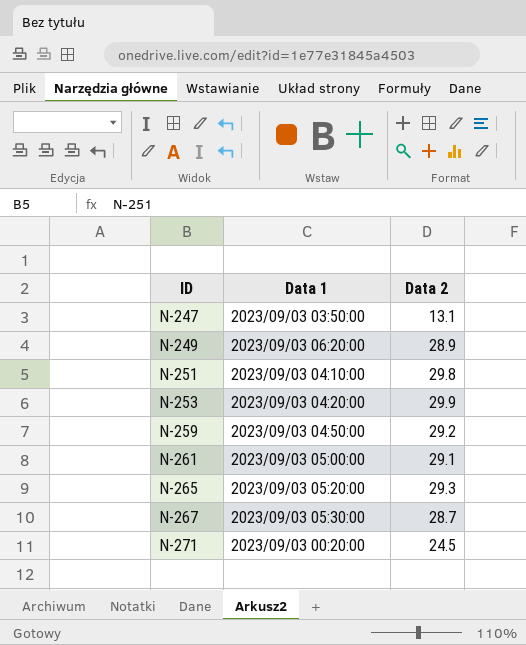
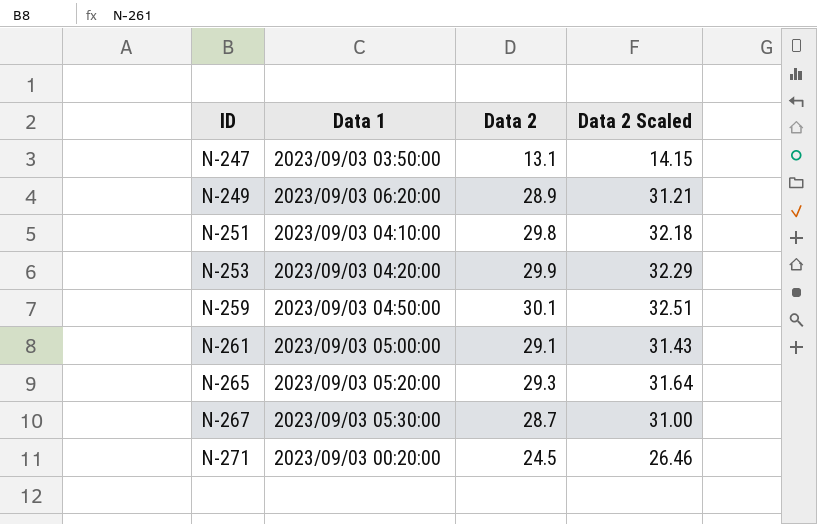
column Data 2 Scaled | formula: none -> [Data 2] * 1.08
N-259 | Data 2: 29.2 -> 30.1

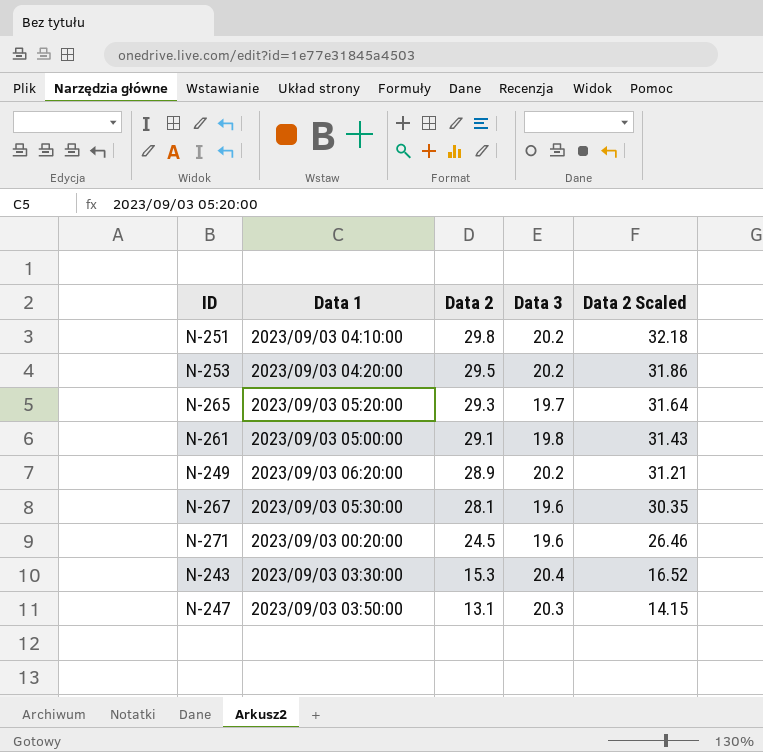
row order: ID ascending -> Data 2 descending
column Data 3 | position: none -> 4
row N-259: 2023/09/03 04:50:00 | 30.1 | 32.51 -> none
N-253 | Data 2: 29.9 -> 29.5
N-253 | Data 2 Scaled: 32.29 -> 31.86
N-267 | Data 2: 28.7 -> 28.1
N-267 | Data 2 Scaled: 31.00 -> 30.35
row N-243: none -> 2023/09/03 03:30:00 | 15.3 | 20.4 | 16.52

